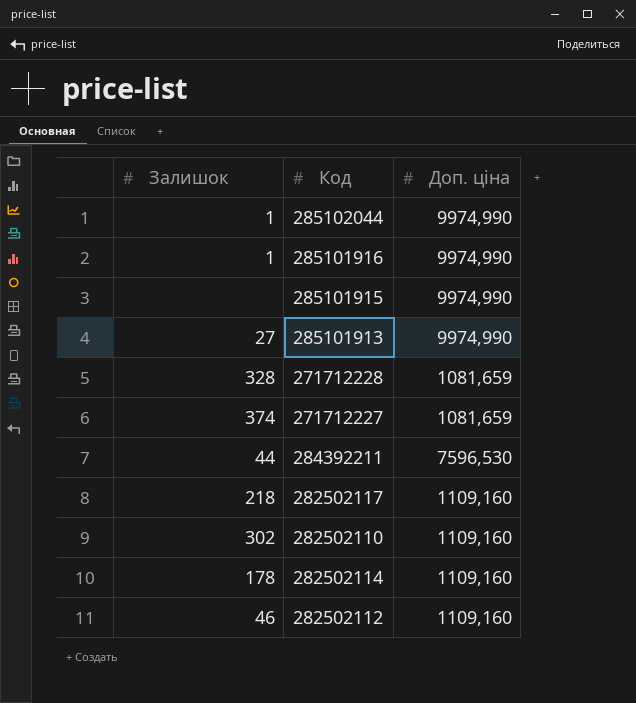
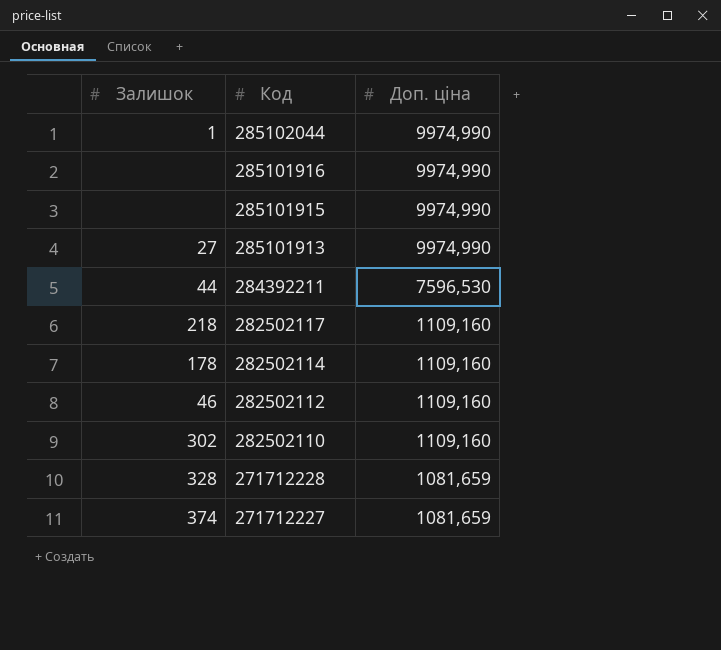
row order: none -> Код descending
285101916 | Залишок: 1 -> none

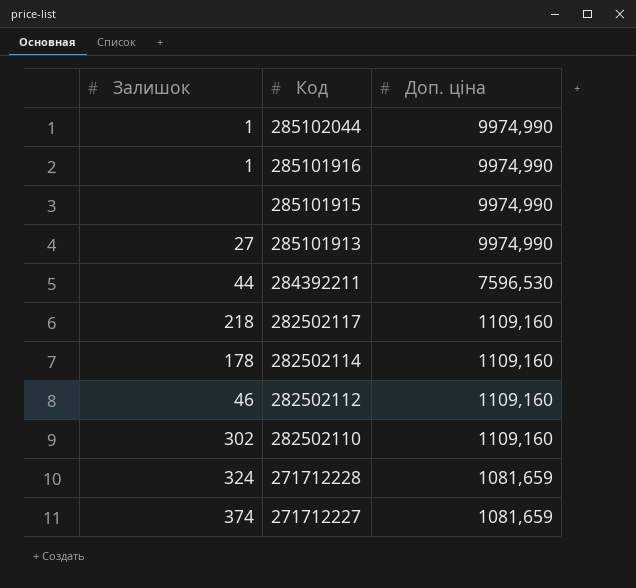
285101916 | Залишок: none -> 1
271712228 | Залишок: 328 -> 324

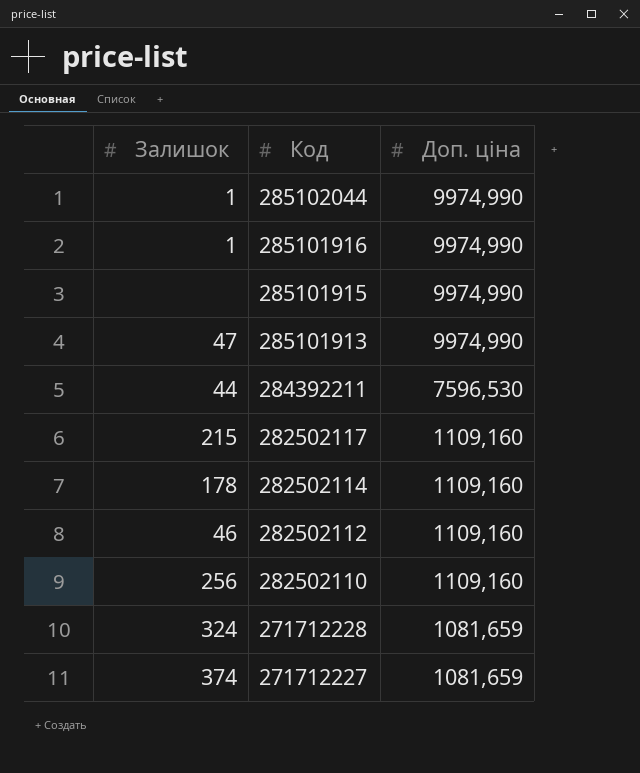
285101913 | Залишок: 27 -> 47
282502117 | Залишок: 218 -> 215
282502110 | Залишок: 302 -> 256

